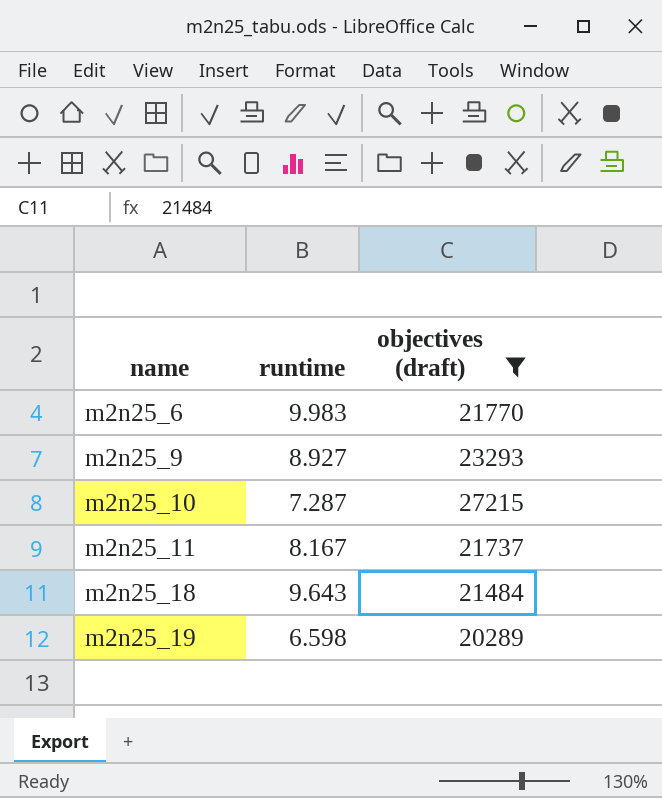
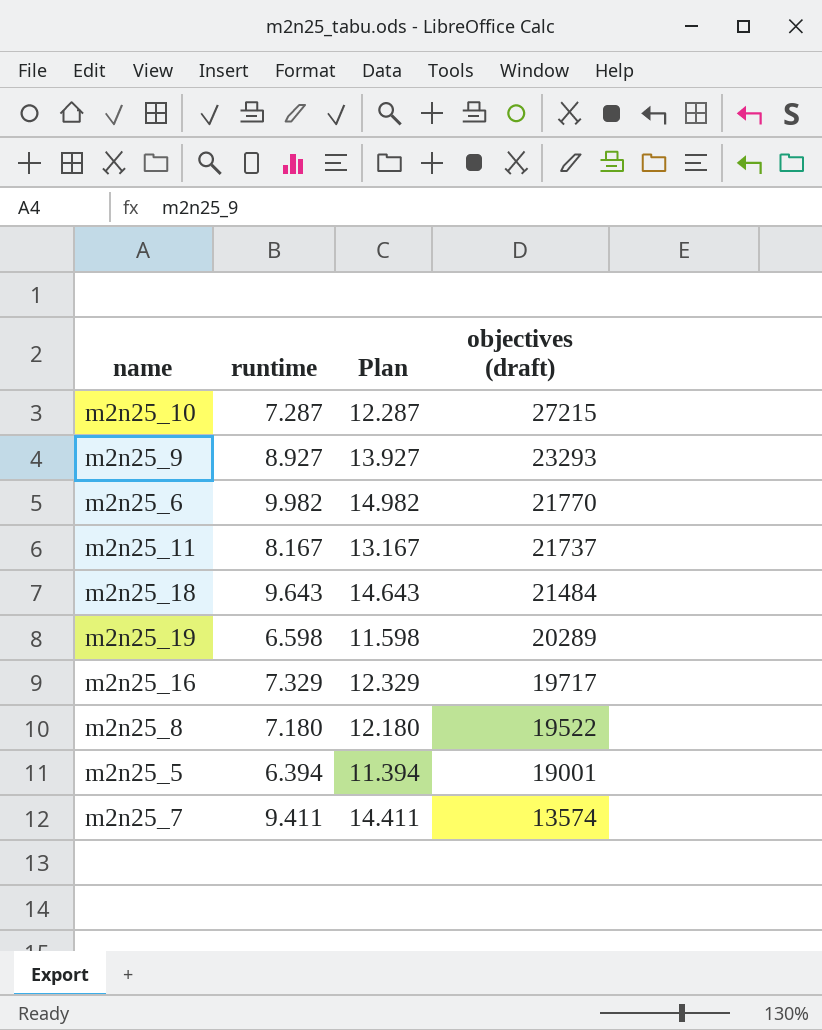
filter: objectives (draft) >= 20289 -> none
row order: name ascending -> objectives (draft) descending
column Plan | formula: none -> [runtime] + 5
m2n25_6 | runtime: 9.983 -> 9.982

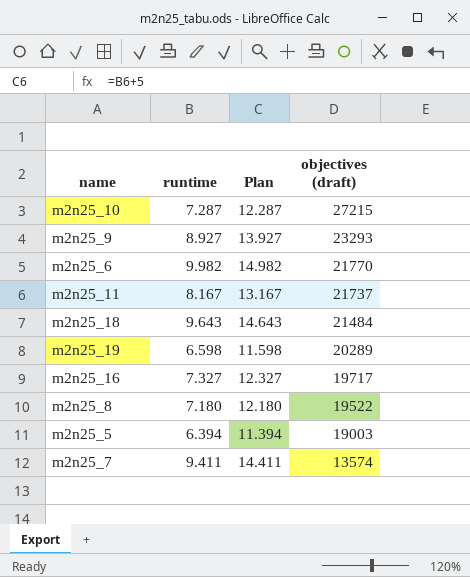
m2n25_16 | runtime: 7.329 -> 7.327
m2n25_16 | Plan: 12.329 -> 12.327
m2n25_5 | objectives (draft): 19001 -> 19003

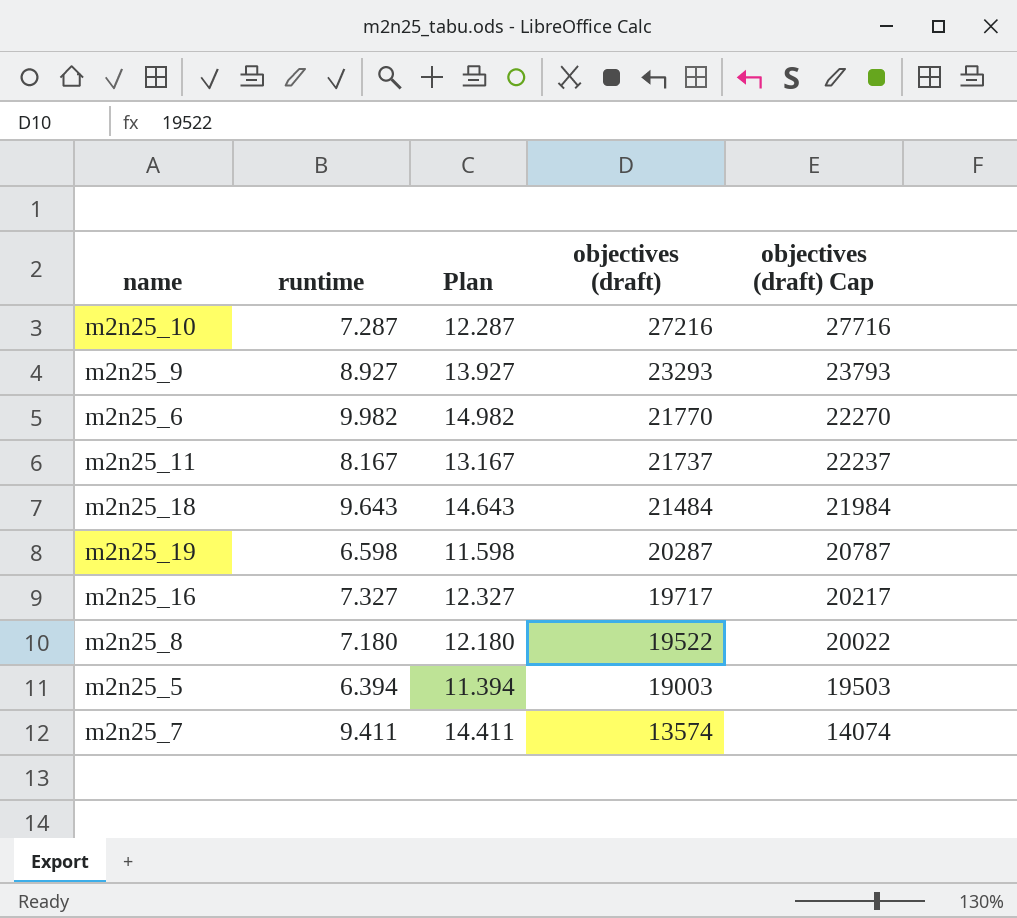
column objectives (draft) Cap | formula: none -> [objectives (draft)] + 500
m2n25_10 | objectives (draft): 27215 -> 27216
m2n25_19 | objectives (draft): 20289 -> 20287

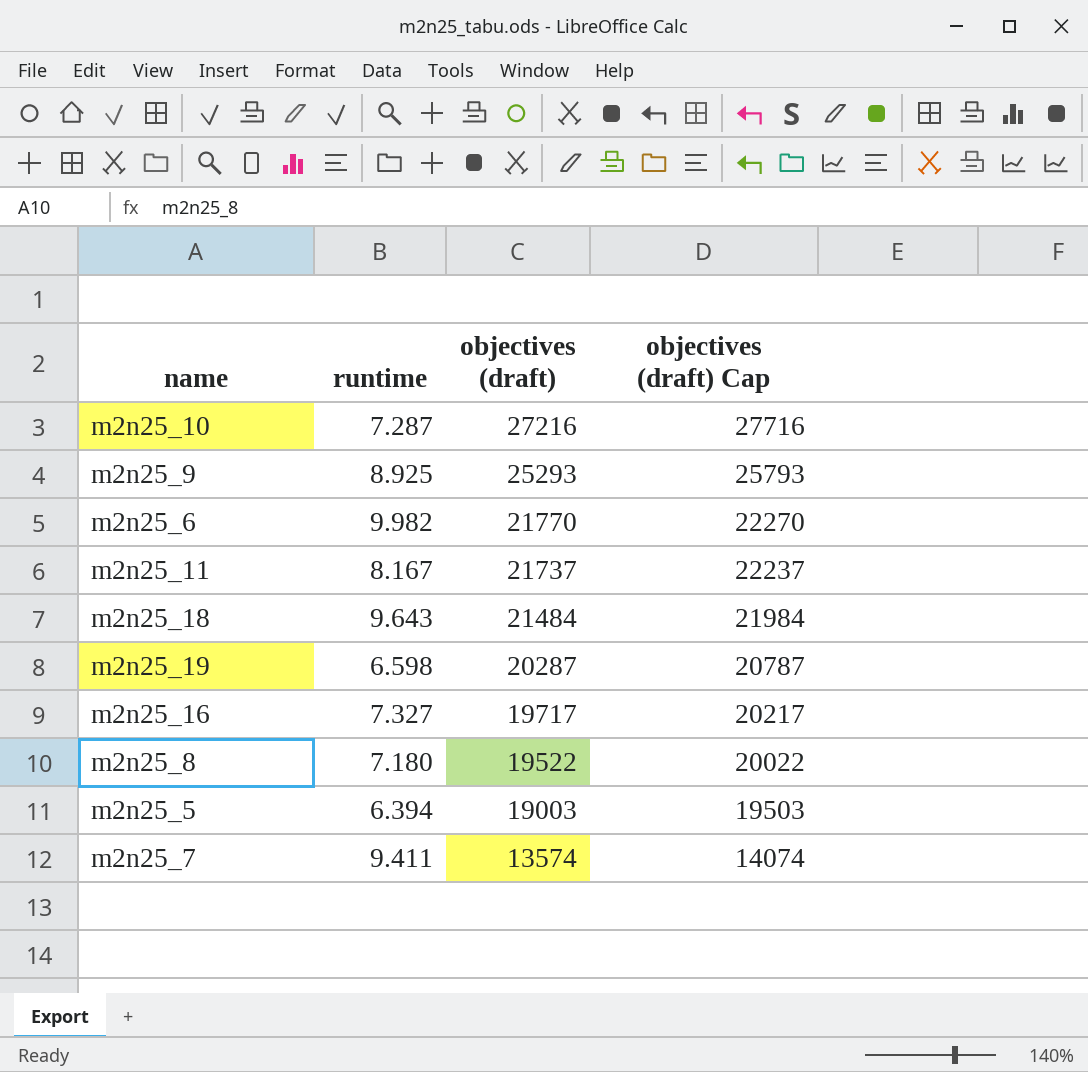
column Plan | formula: [runtime] + 5 -> none
m2n25_9 | runtime: 8.927 -> 8.925
m2n25_9 | objectives (draft): 23293 -> 25293
m2n25_9 | objectives (draft) Cap: 23793 -> 25793

